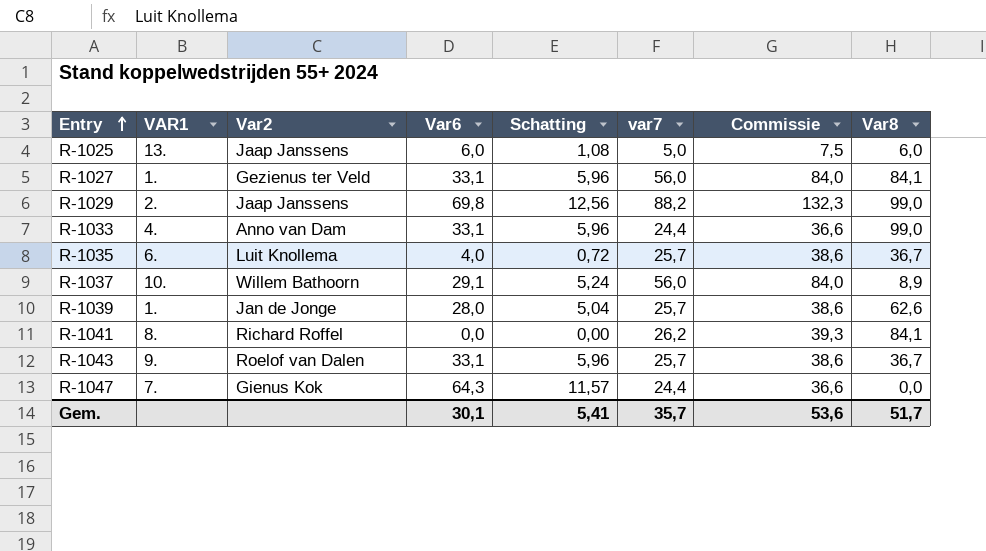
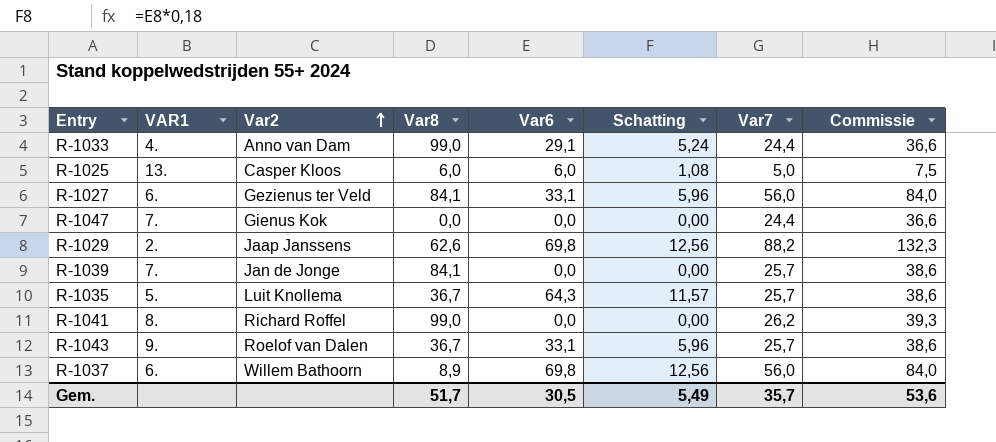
row order: Entry ascending -> Var2 ascending
column Var8 | position: 8 -> 4
column name: var7 -> Var7
R-1033 | Var6: 33,1 -> 29,1
R-1033 | Schatting: 5,96 -> 5,24
R-1025 | Var2: Jaap Janssens -> Casper Kloos
R-1027 | VAR1: 1. -> 6.
R-1047 | Var6: 64,3 -> 0,0
R-1047 | Schatting: 11,57 -> 0,00
R-1029 | Var8: 99,0 -> 62,6
R-1039 | VAR1: 1. -> 7.
R-1039 | Var8: 62,6 -> 84,1
R-1039 | Var6: 28,0 -> 0,0
R-1039 | Schatting: 5,04 -> 0,00
R-1035 | VAR1: 6. -> 5.
R-1035 | Var6: 4,0 -> 64,3
R-1035 | Schatting: 0,72 -> 11,57
R-1041 | Var8: 84,1 -> 99,0
R-1037 | VAR1: 10. -> 6.
R-1037 | Var6: 29,1 -> 69,8
R-1037 | Schatting: 5,24 -> 12,56
Gem. | Var6: 30,1 -> 30,5
Gem. | Schatting: 5,41 -> 5,49

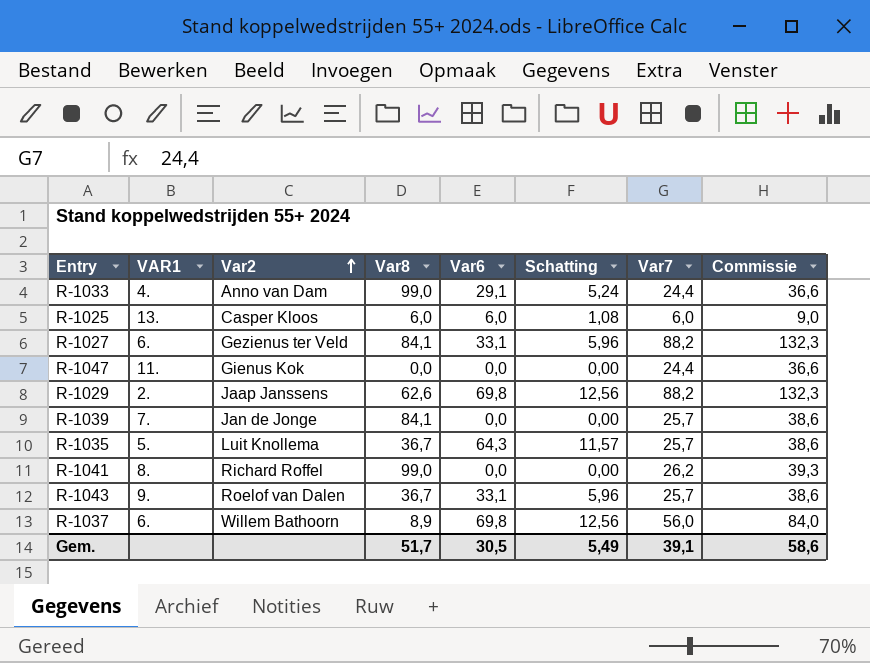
R-1025 | Var7: 5,0 -> 6,0
R-1025 | Commissie: 7,5 -> 9,0
R-1027 | Var7: 56,0 -> 88,2
R-1027 | Commissie: 84,0 -> 132,3
R-1047 | VAR1: 7. -> 11.
Gem. | Var7: 35,7 -> 39,1
Gem. | Commissie: 53,6 -> 58,6

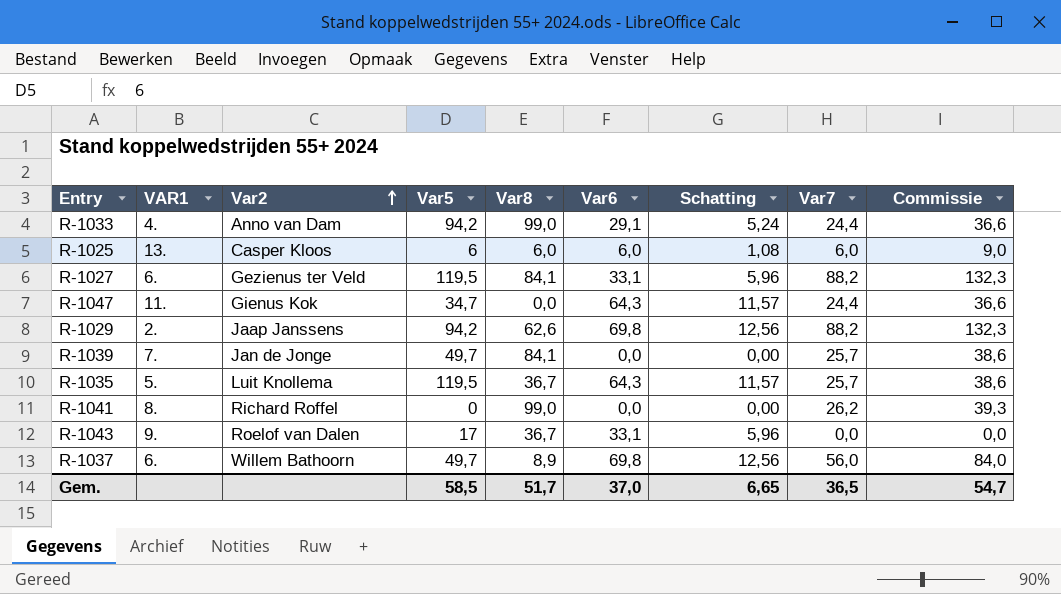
column Var5 | position: none -> 4
R-1047 | Var6: 0,0 -> 64,3
R-1047 | Schatting: 0,00 -> 11,57
R-1043 | Var7: 25,7 -> 0,0
R-1043 | Commissie: 38,6 -> 0,0
Gem. | Var6: 30,5 -> 37,0
Gem. | Schatting: 5,49 -> 6,65
Gem. | Var7: 39,1 -> 36,5
Gem. | Commissie: 58,6 -> 54,7

